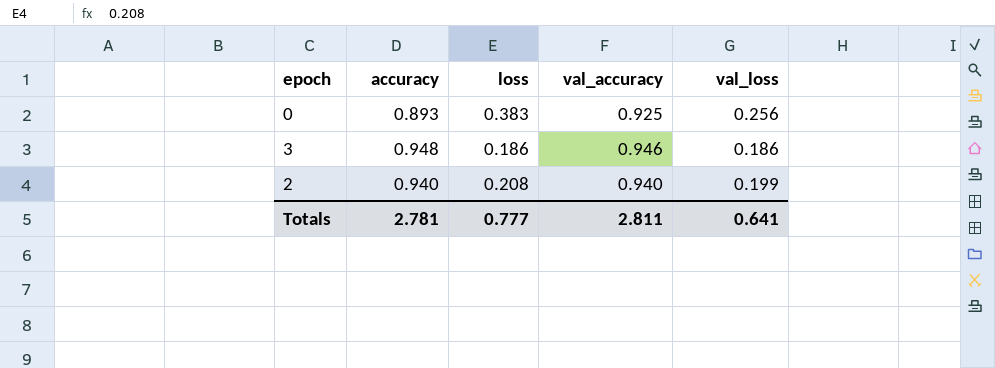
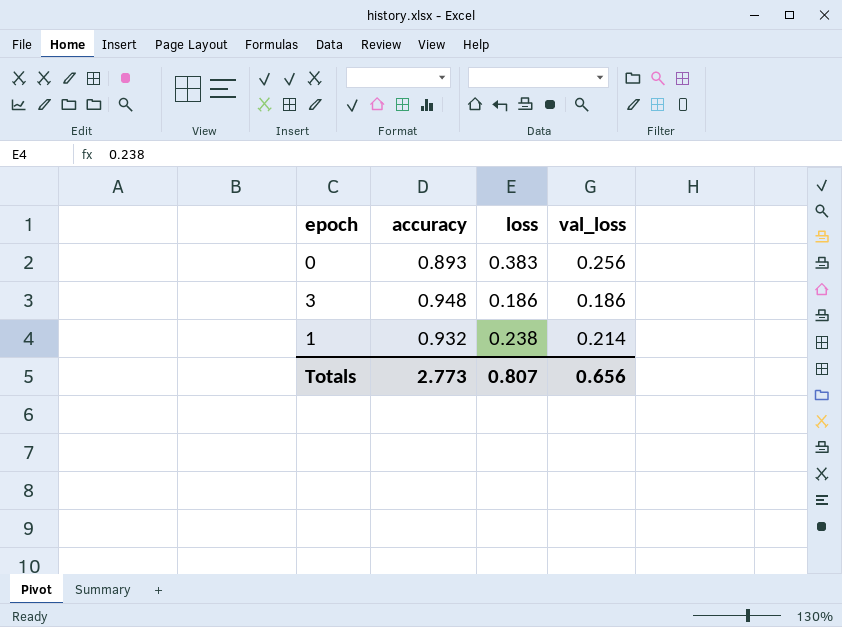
column val_accuracy | position: 4 -> none
row 2: 0.940 | 0.208 | 0.940 | 0.199 -> none
row 1: none -> 0.932 | 0.238 | 0.214
Totals | accuracy: 2.781 -> 2.773
Totals | loss: 0.777 -> 0.807
Totals | val_loss: 0.641 -> 0.656

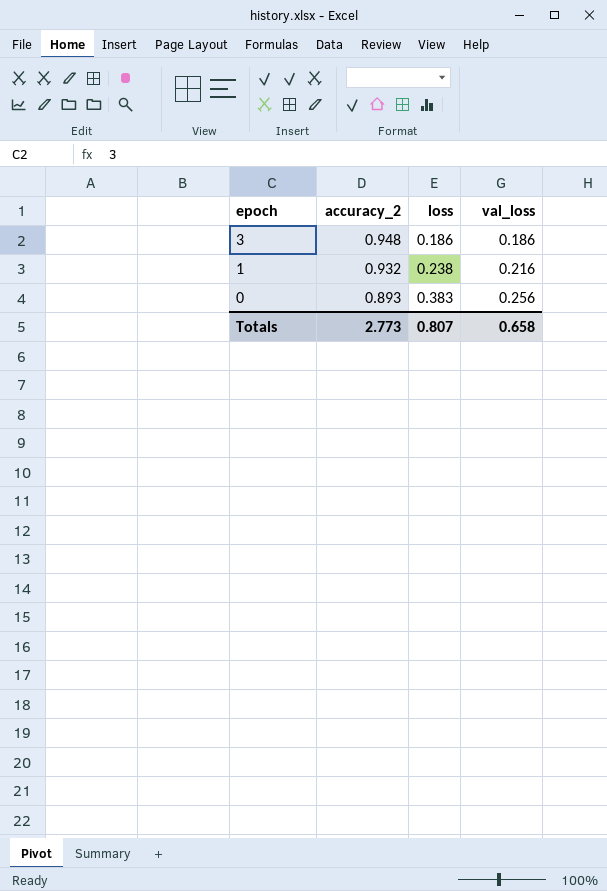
row order: none -> epoch descending
column name: accuracy -> accuracy_2
1 | val_loss: 0.214 -> 0.216
Totals | val_loss: 0.656 -> 0.658

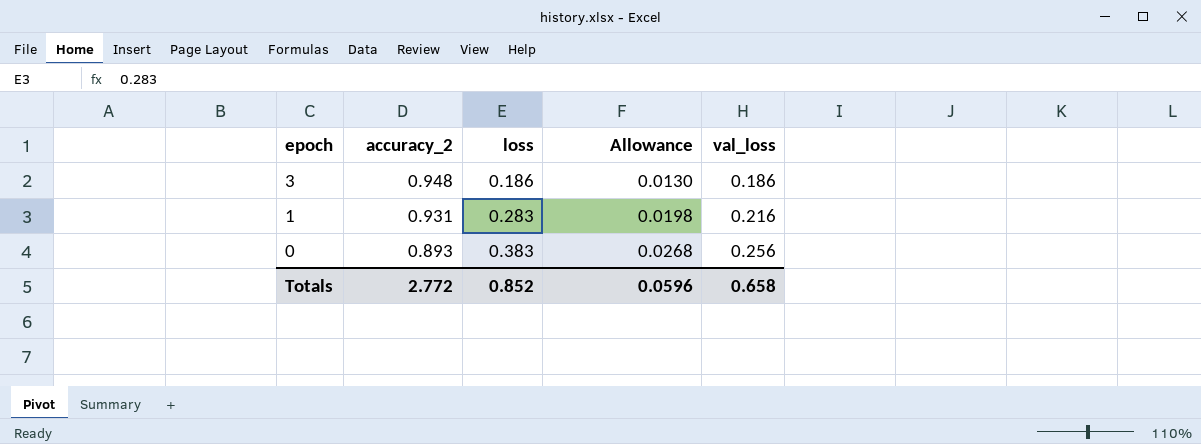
column Allowance | formula: none -> [loss] * 0.07
1 | accuracy_2: 0.932 -> 0.931
1 | loss: 0.238 -> 0.283
Totals | accuracy_2: 2.773 -> 2.772
Totals | loss: 0.807 -> 0.852

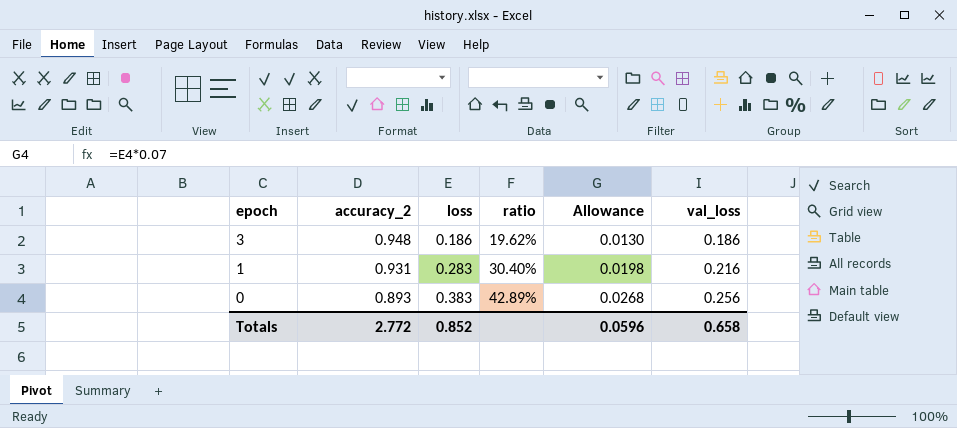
column ratio | formula: none -> [loss] / [accuracy_2]

